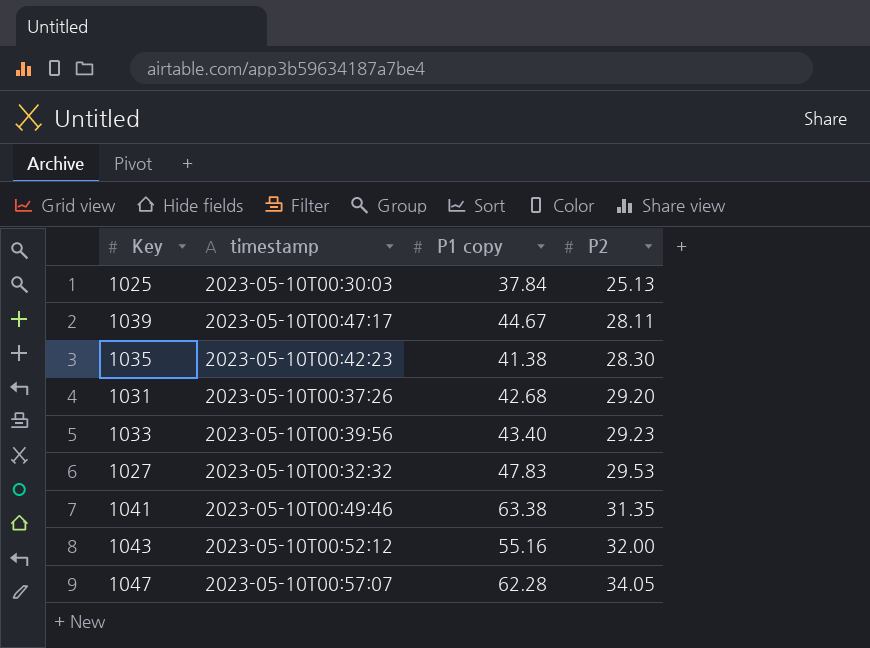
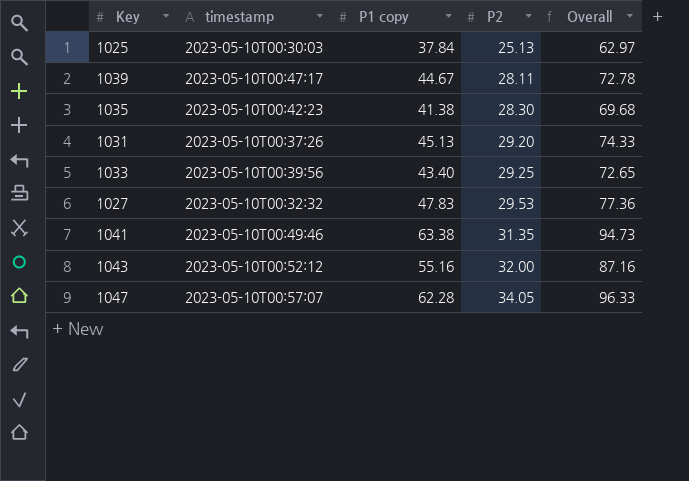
column Overall | formula: none -> [P1 copy] + [P2]
1031 | P1 copy: 42.68 -> 45.13
1033 | P2: 29.23 -> 29.25

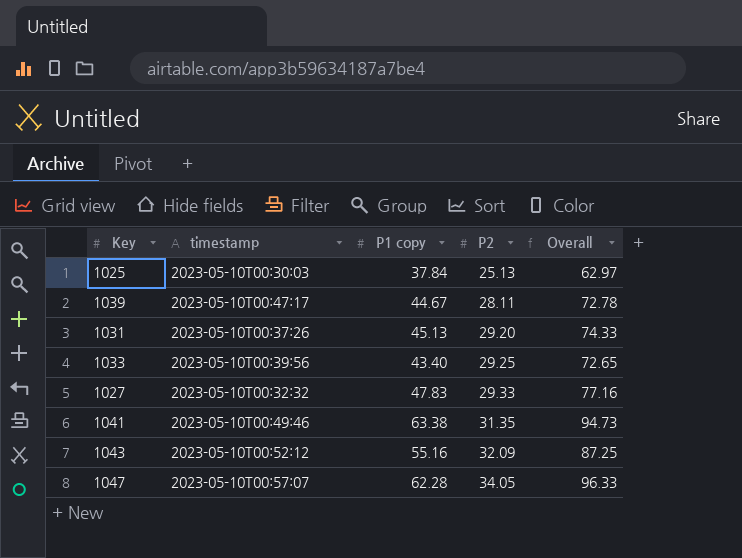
row 1035: 2023-05-10T00:42:23 | 41.38 | 28.30 | 69.68 -> none
1027 | P2: 29.53 -> 29.33
1027 | Overall: 77.36 -> 77.16
1043 | P2: 32.00 -> 32.09
1043 | Overall: 87.16 -> 87.25

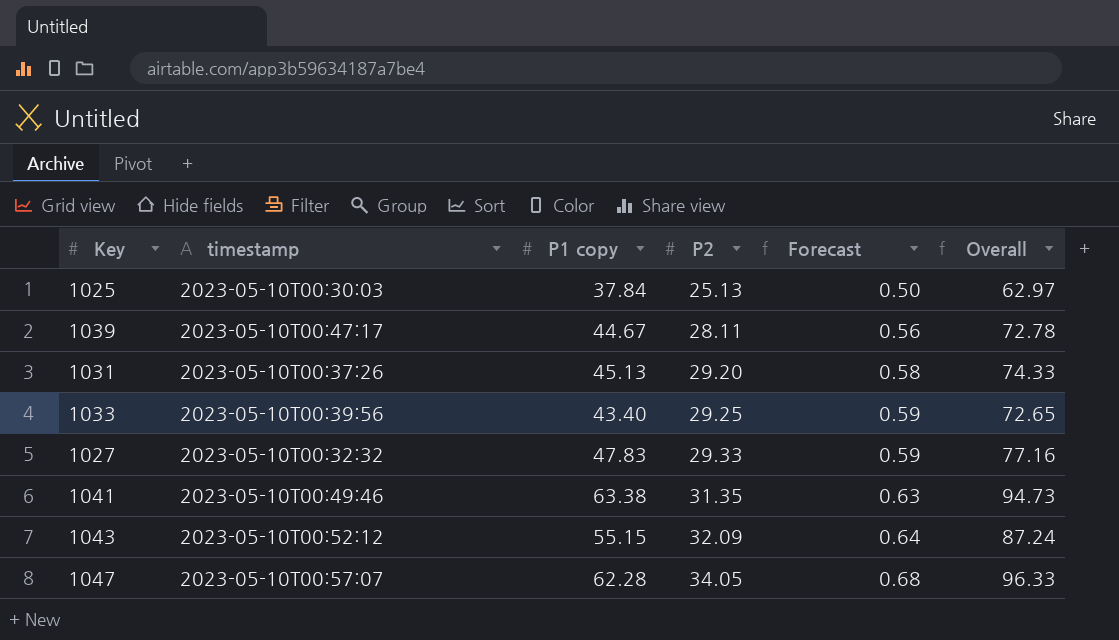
column Forecast | formula: none -> [P2] * 0.02
1043 | P1 copy: 55.16 -> 55.15
1043 | Overall: 87.25 -> 87.24

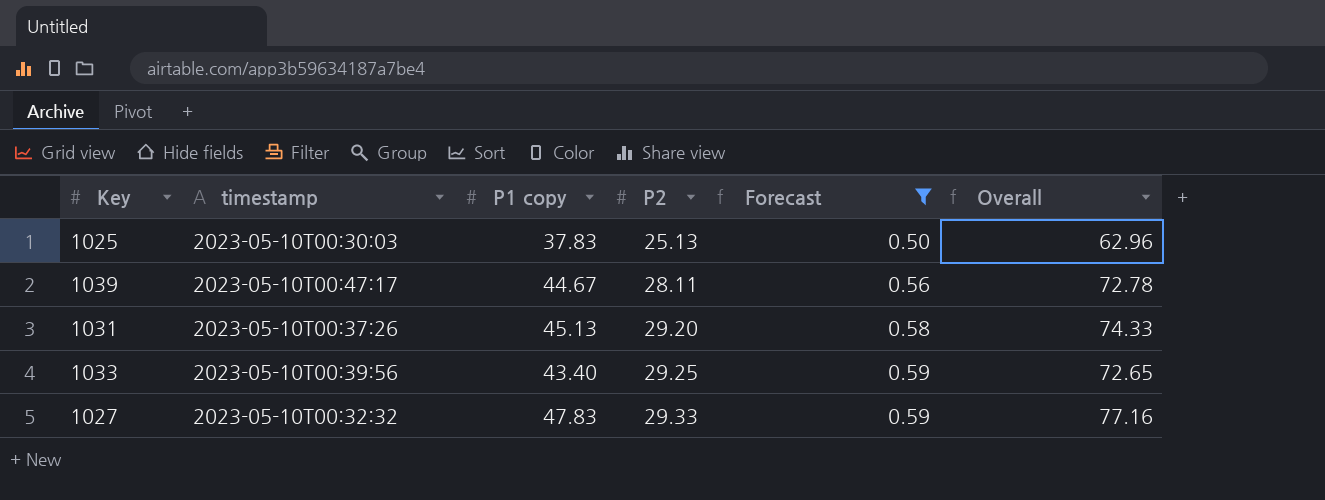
filter: none -> Forecast <= 0.59
1025 | P1 copy: 37.84 -> 37.83
1025 | Overall: 62.97 -> 62.96

